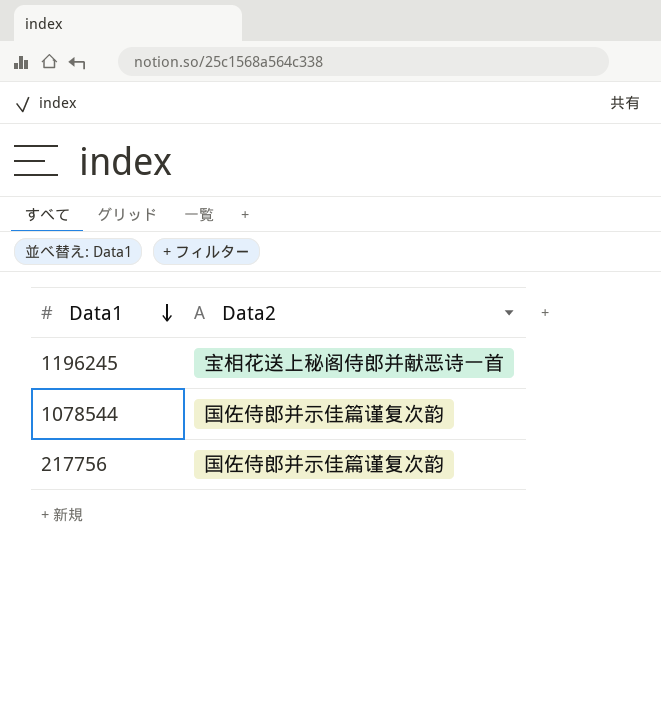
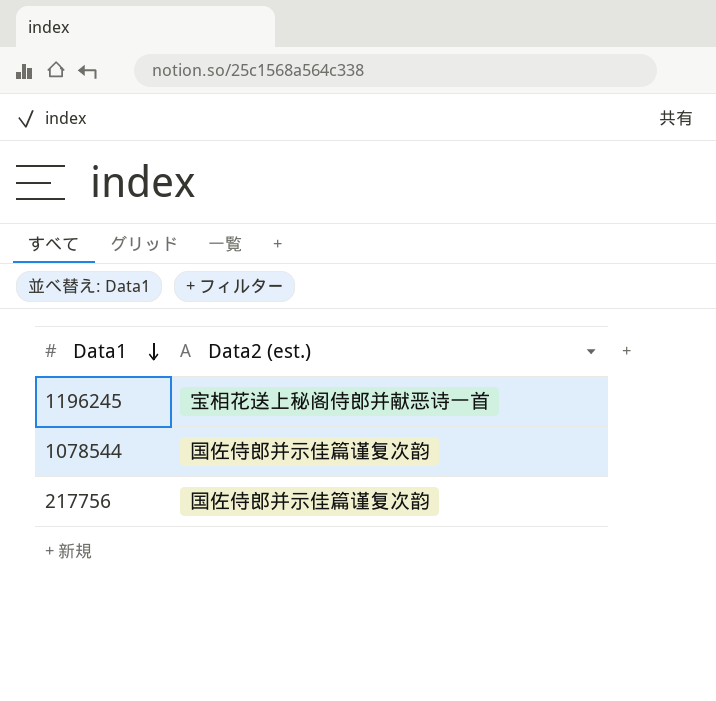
column name: Data2 -> Data2 (est.)

